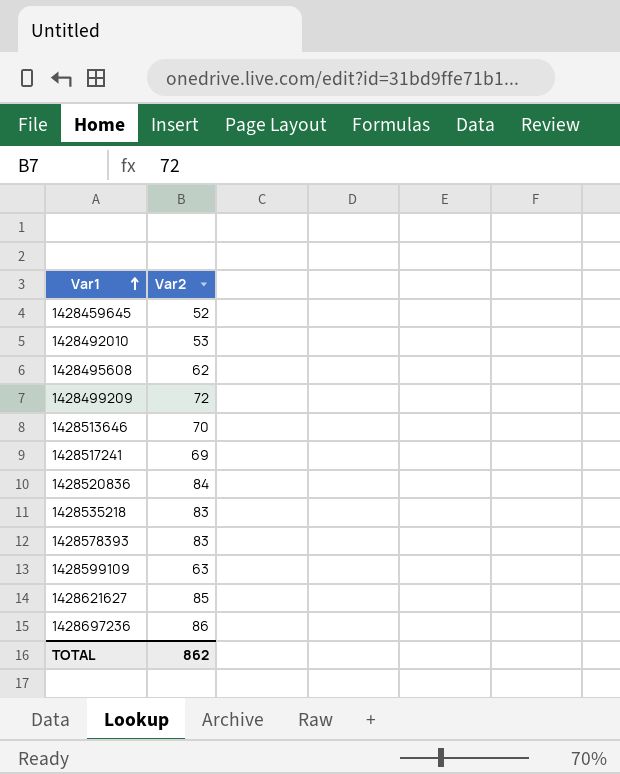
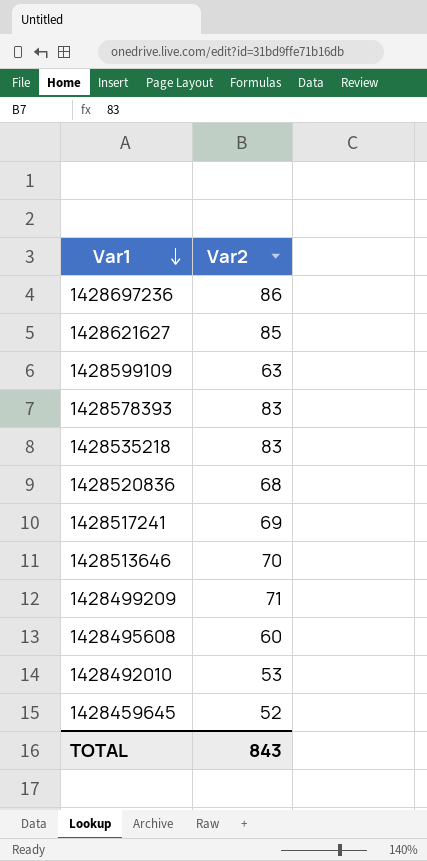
row order: Var1 ascending -> Var1 descending
1428520836 | Var2: 84 -> 68
1428499209 | Var2: 72 -> 71
1428495608 | Var2: 62 -> 60
TOTAL | Var2: 862 -> 843

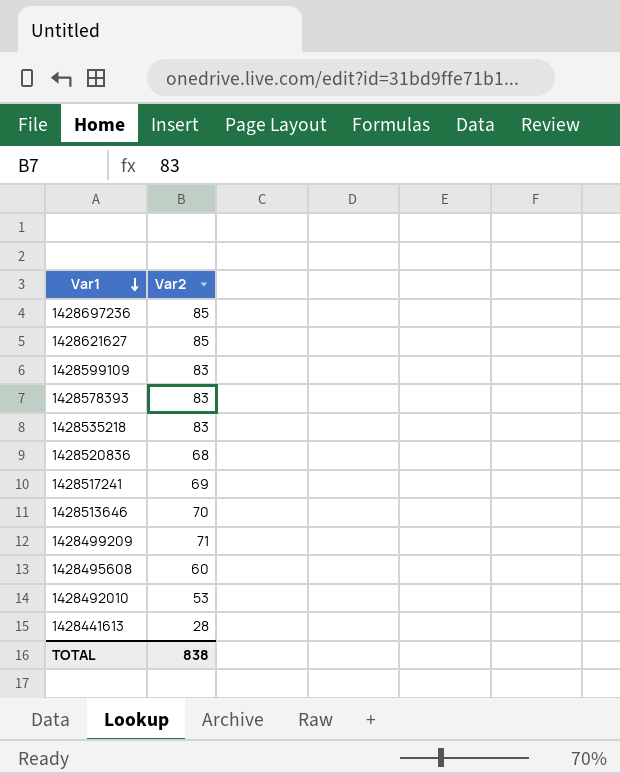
row 1428459645: 52 -> none
1428697236 | Var2: 86 -> 85
1428599109 | Var2: 63 -> 83
row 1428441613: none -> 28
TOTAL | Var2: 843 -> 838

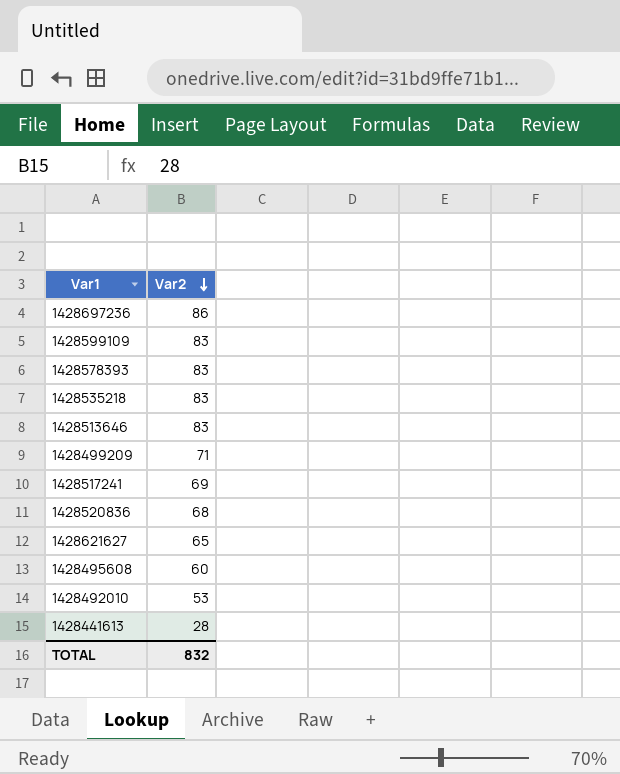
row order: Var1 descending -> Var2 descending
1428697236 | Var2: 85 -> 86
1428513646 | Var2: 70 -> 83
1428621627 | Var2: 85 -> 65
TOTAL | Var2: 838 -> 832

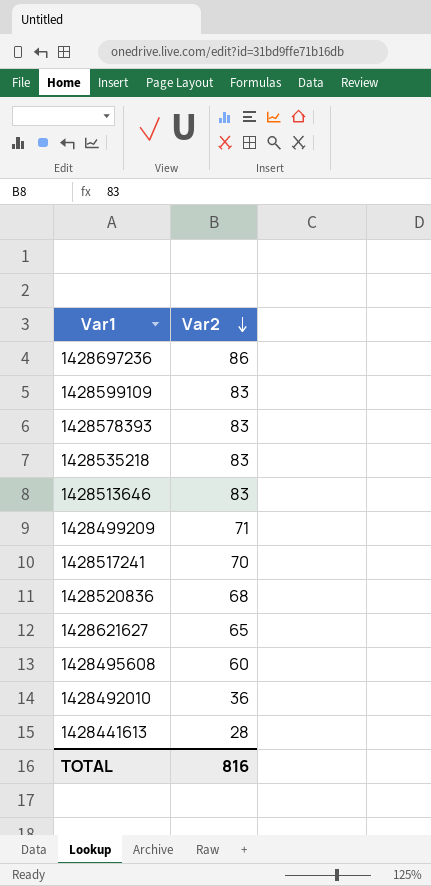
1428517241 | Var2: 69 -> 70
1428492010 | Var2: 53 -> 36
TOTAL | Var2: 832 -> 816

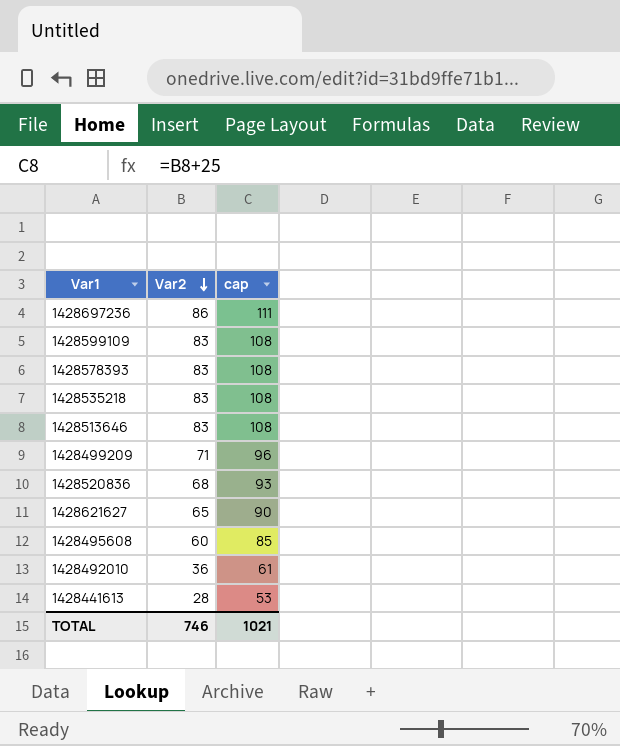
column cap | formula: none -> [Var2] + 25
row 1428517241: 70 -> none
TOTAL | Var2: 816 -> 746

